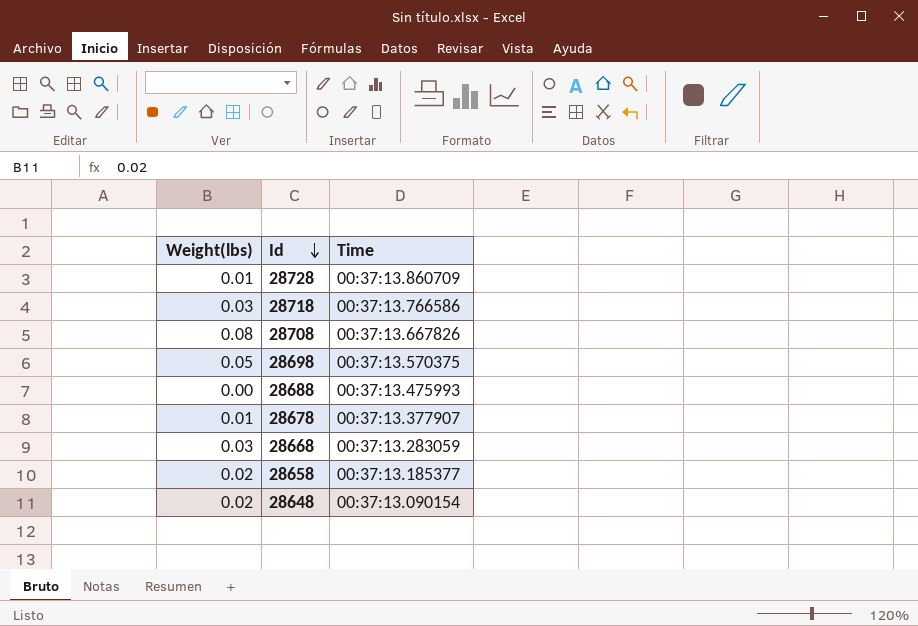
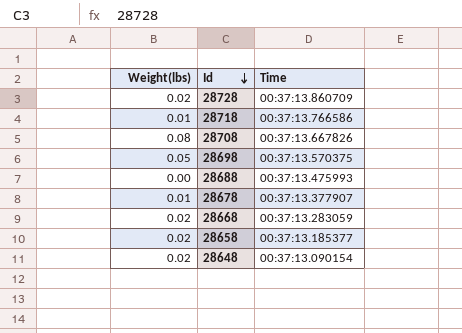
28728 | Weight(lbs): 0.01 -> 0.02
28718 | Weight(lbs): 0.03 -> 0.01
28668 | Weight(lbs): 0.03 -> 0.02

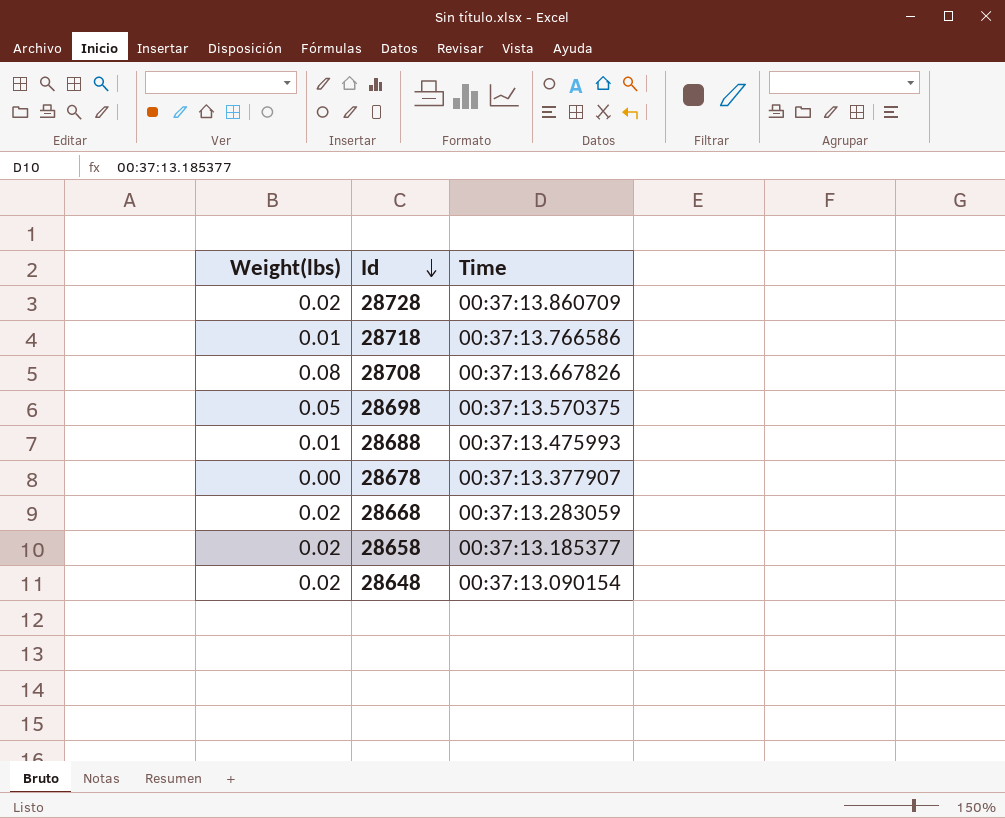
28688 | Weight(lbs): 0.00 -> 0.01
28678 | Weight(lbs): 0.01 -> 0.00

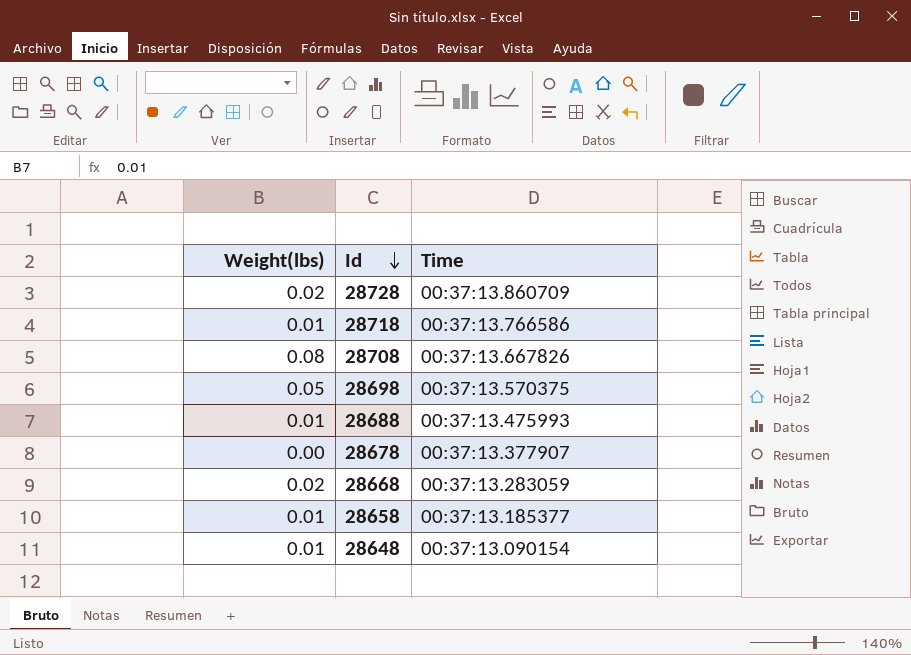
28658 | Weight(lbs): 0.02 -> 0.01
28648 | Weight(lbs): 0.02 -> 0.01

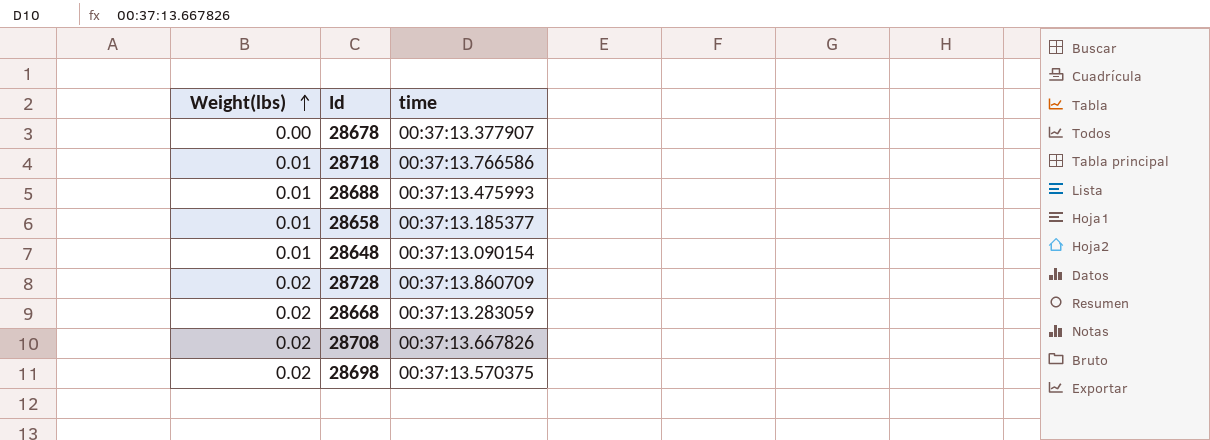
row order: Id descending -> Weight(lbs) ascending
column name: Time -> time
28708 | Weight(lbs): 0.08 -> 0.02
28698 | Weight(lbs): 0.05 -> 0.02

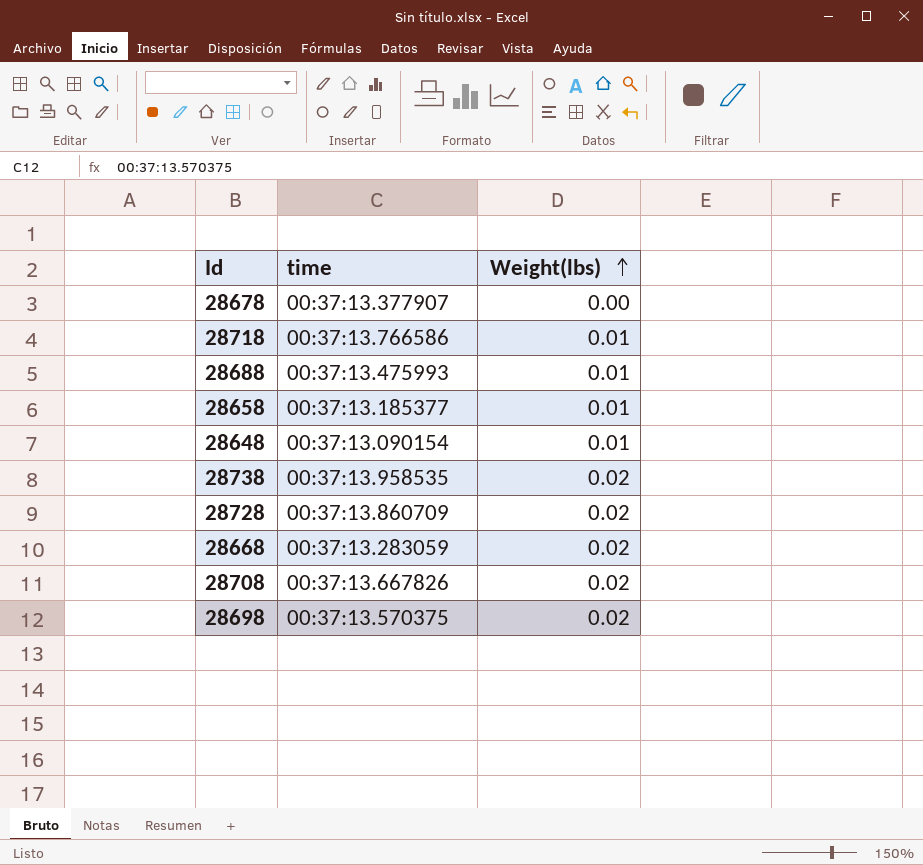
column Weight(lbs) | position: 1 -> 3
row 28738: none -> 00:37:13.958535 | 0.02

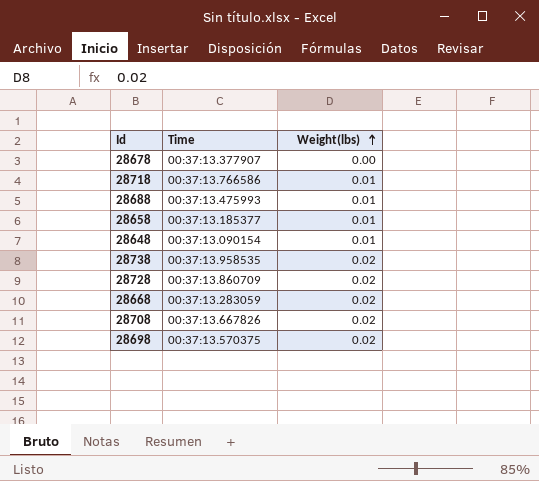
column name: time -> Time

